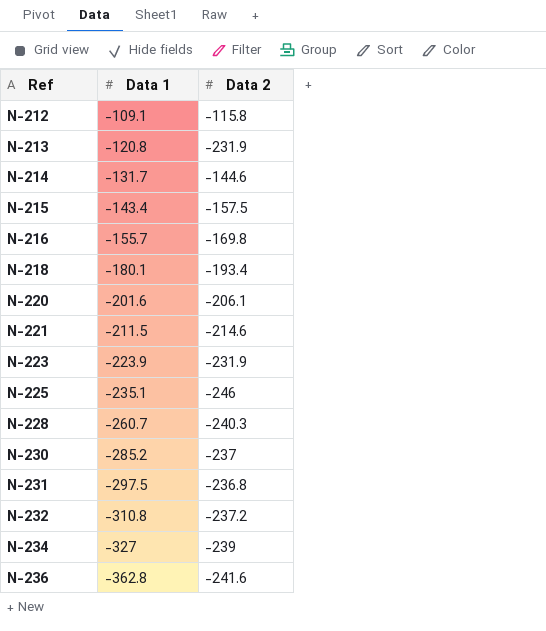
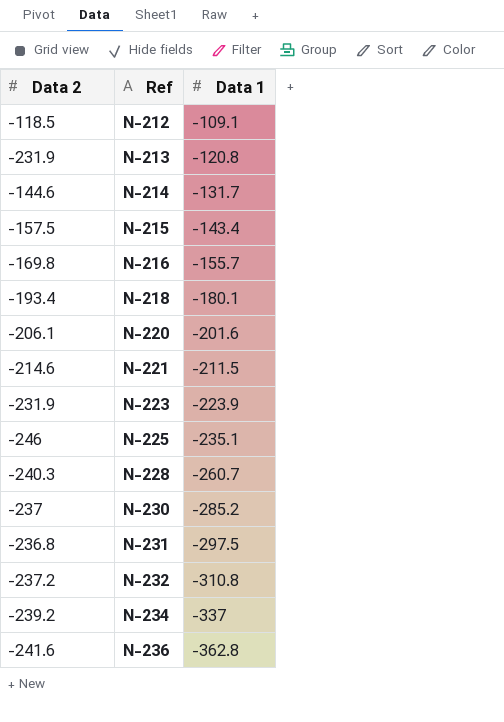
column Data 2 | position: 3 -> 1
N-212 | Data 2: -115.8 -> -118.5
N-234 | Data 2: -239 -> -239.2
N-234 | Data 1: -327 -> -337

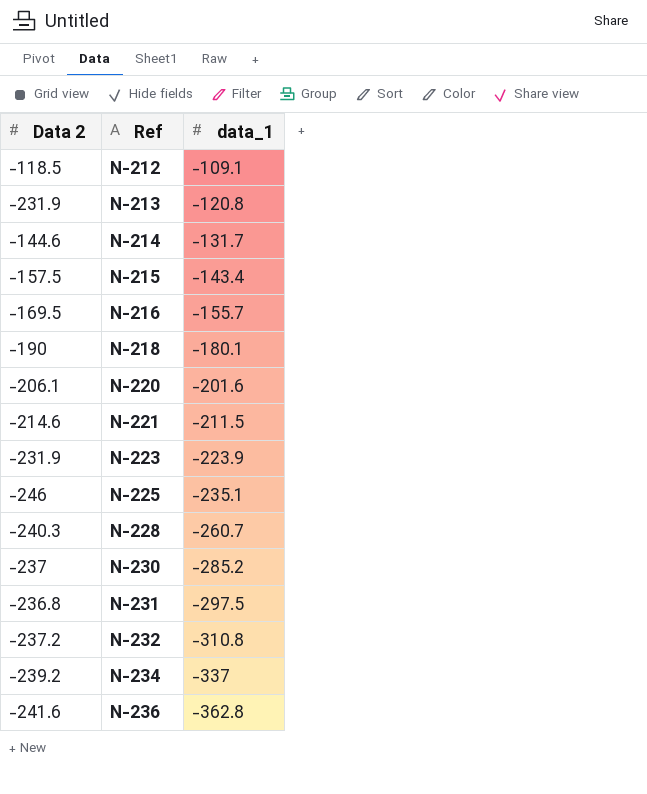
column name: Data 1 -> data_1
N-216 | Data 2: -169.8 -> -169.5
N-218 | Data 2: -193.4 -> -190

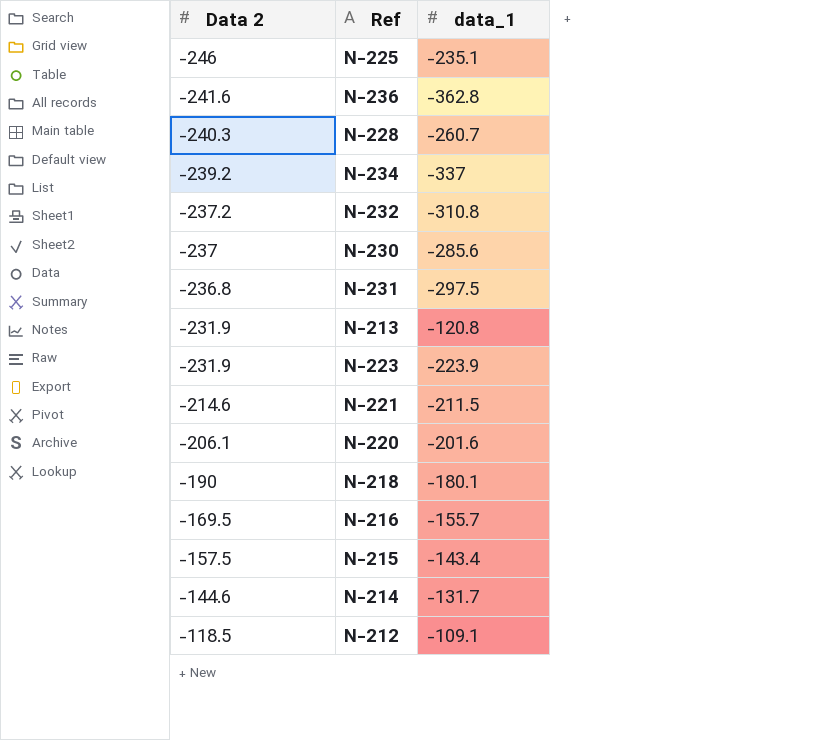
row order: Ref ascending -> Data 2 ascending
N-230 | data_1: -285.2 -> -285.6

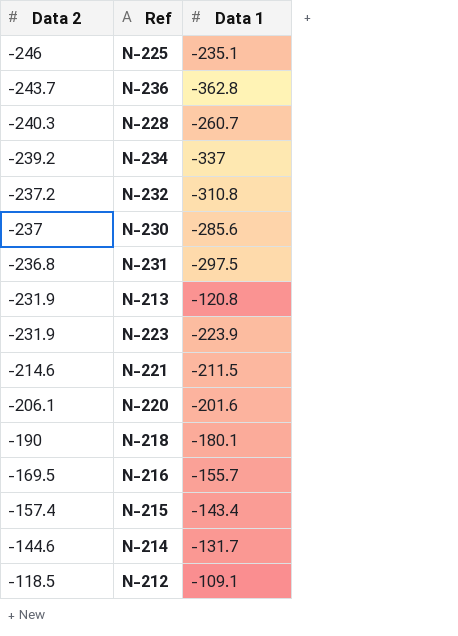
column name: data_1 -> Data 1
N-236 | Data 2: -241.6 -> -243.7
N-215 | Data 2: -157.5 -> -157.4

